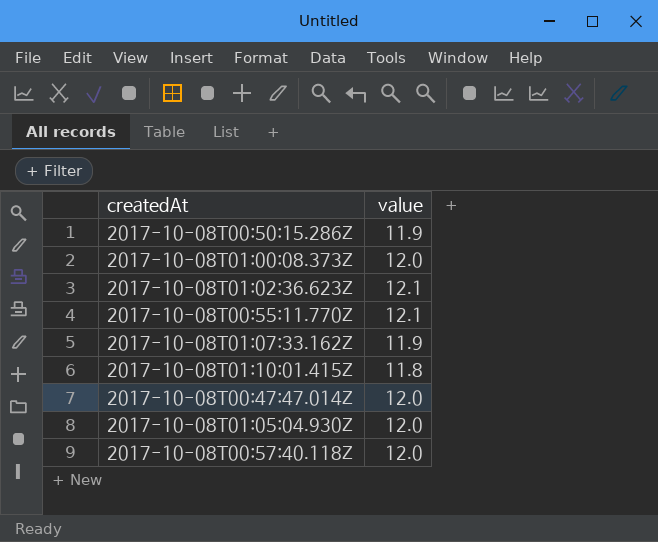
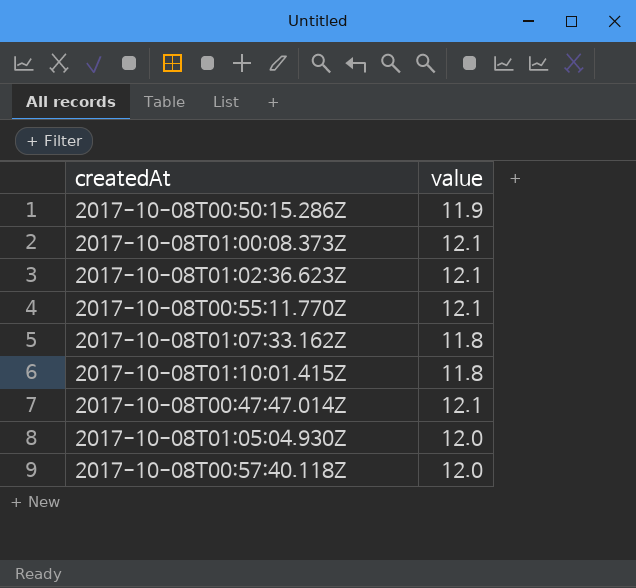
2017-10-08T01:00:08.373Z | value: 12.0 -> 12.1
2017-10-08T01:07:33.162Z | value: 11.9 -> 11.8
2017-10-08T00:47:47.014Z | value: 12.0 -> 12.1

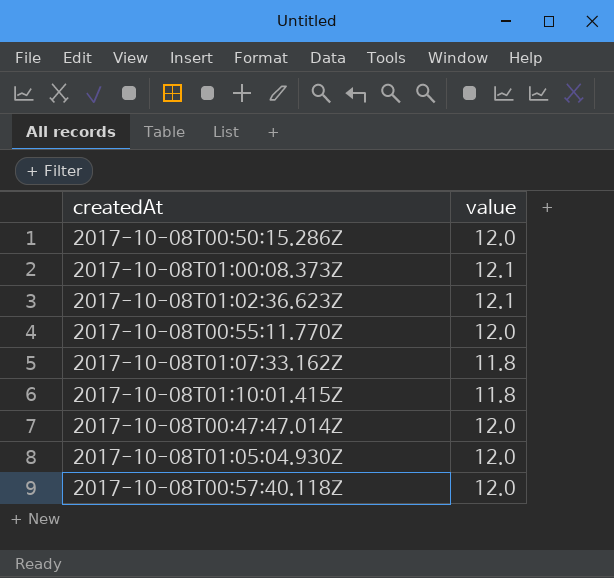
2017-10-08T00:50:15.286Z | value: 11.9 -> 12.0
2017-10-08T00:55:11.770Z | value: 12.1 -> 12.0
2017-10-08T00:47:47.014Z | value: 12.1 -> 12.0

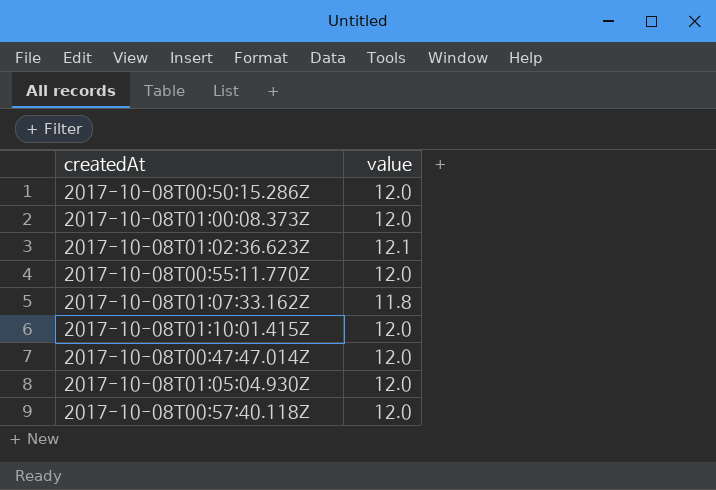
2017-10-08T01:00:08.373Z | value: 12.1 -> 12.0
2017-10-08T01:10:01.415Z | value: 11.8 -> 12.0

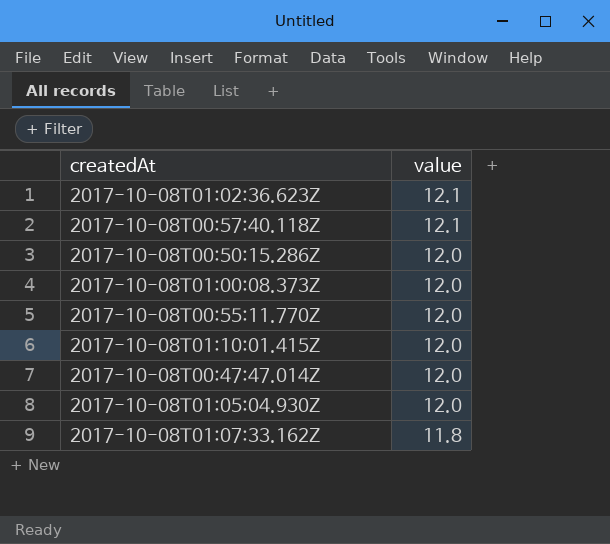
row order: none -> value descending
2017-10-08T00:57:40.118Z | value: 12.0 -> 12.1

